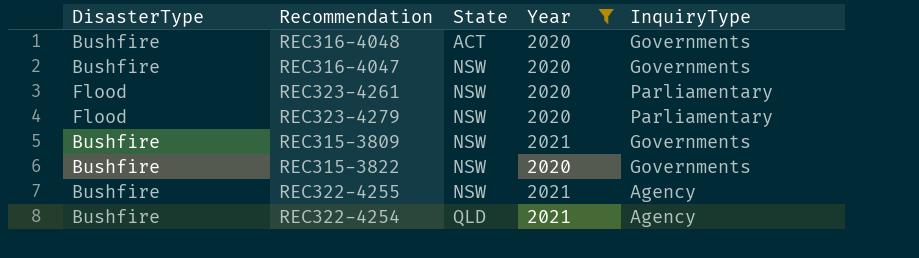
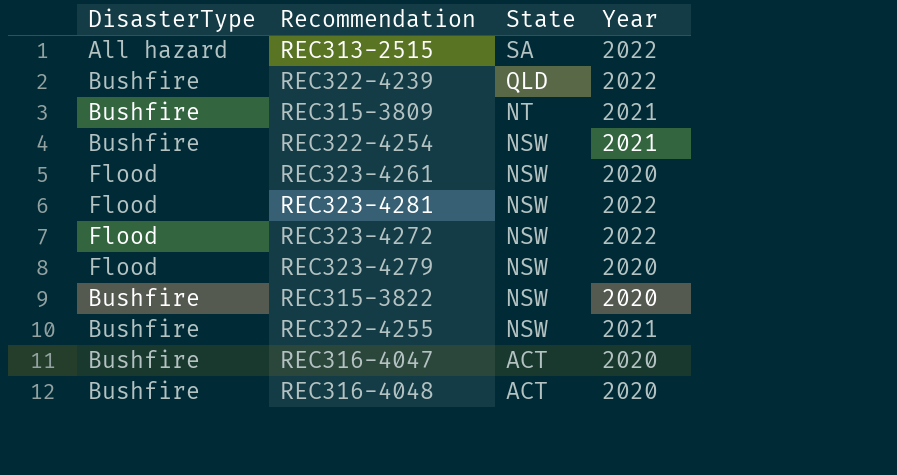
filter: Year != 2022 -> none
row order: State ascending -> State descending
column InquiryType | position: 5 -> none
REC315-3809 | State: NSW -> NT
REC322-4254 | State: QLD -> NSW
REC316-4047 | State: NSW -> ACT

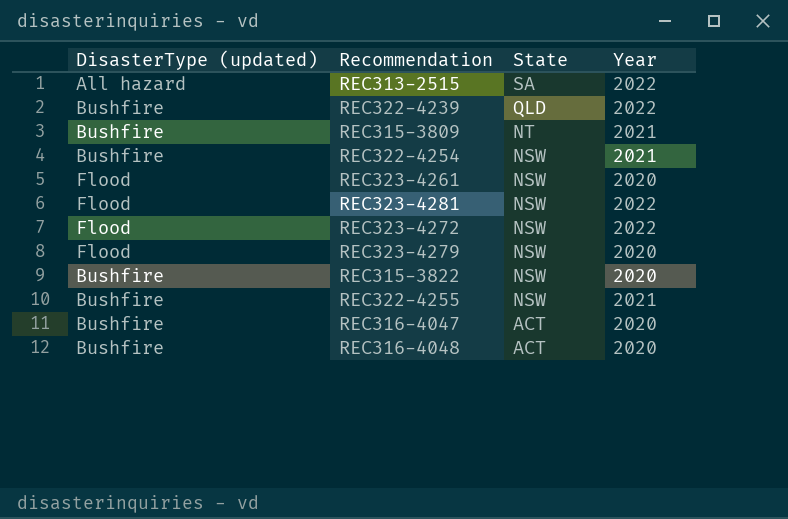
column name: DisasterType -> DisasterType (updated)

